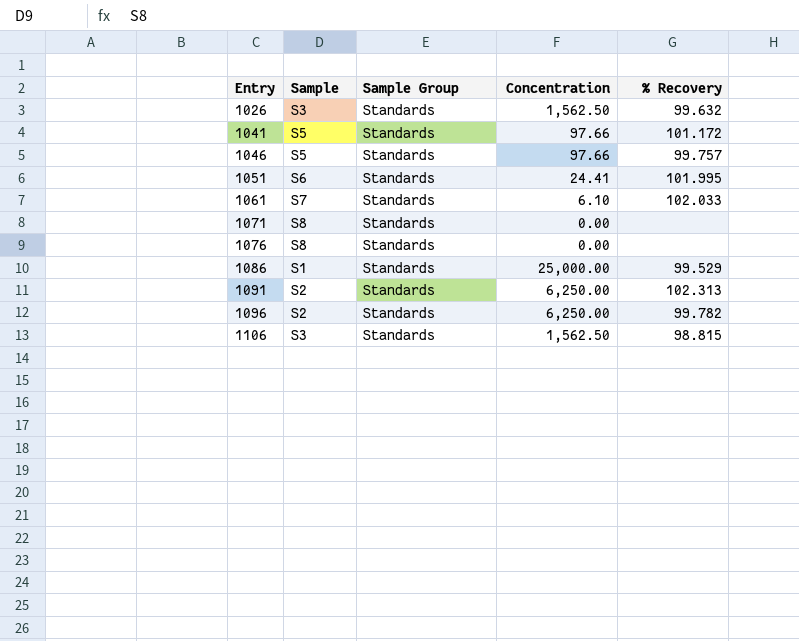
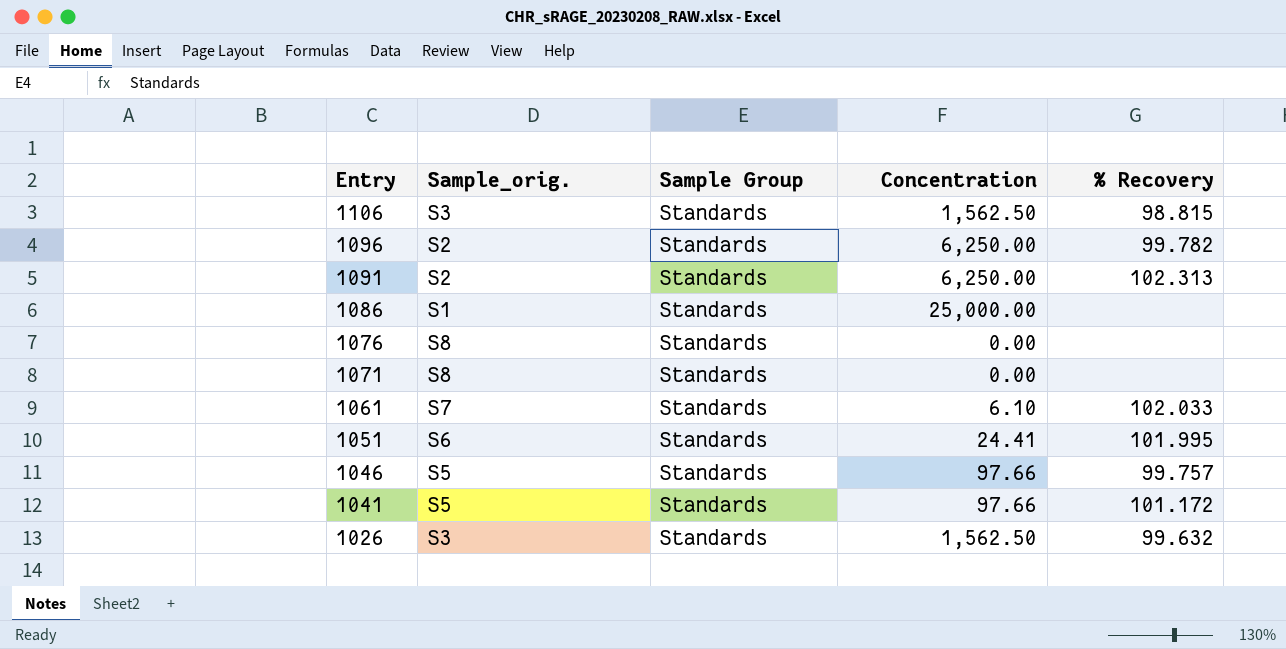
row order: Entry ascending -> Entry descending
column name: Sample -> Sample_orig.
1086 | % Recovery: 99.529 -> none

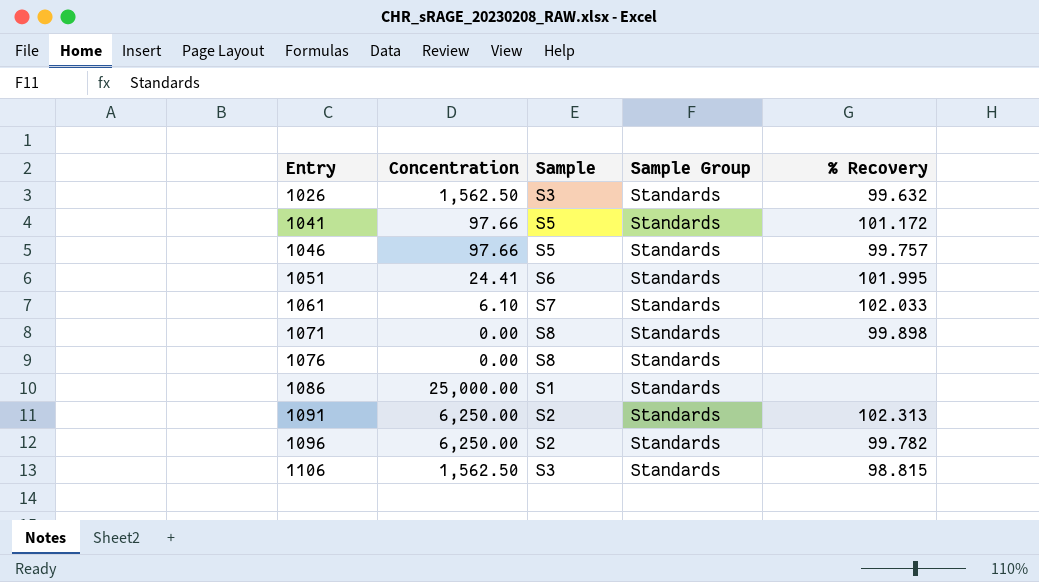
row order: Entry descending -> Entry ascending
column Concentration | position: 4 -> 2
column name: Sample_orig. -> Sample
1071 | % Recovery: none -> 99.898

